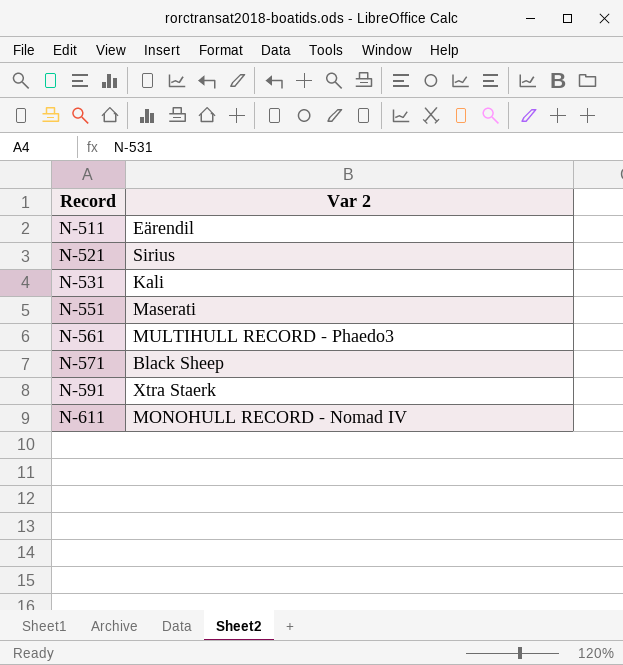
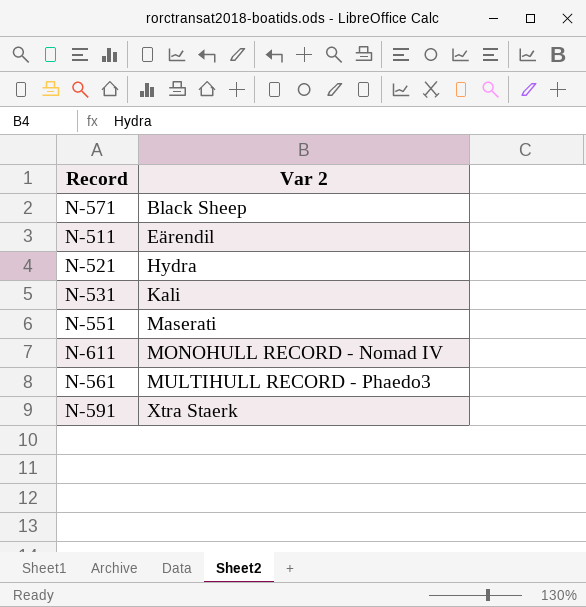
row order: Record ascending -> Var 2 ascending
N-521 | Var 2: Sirius -> Hydra

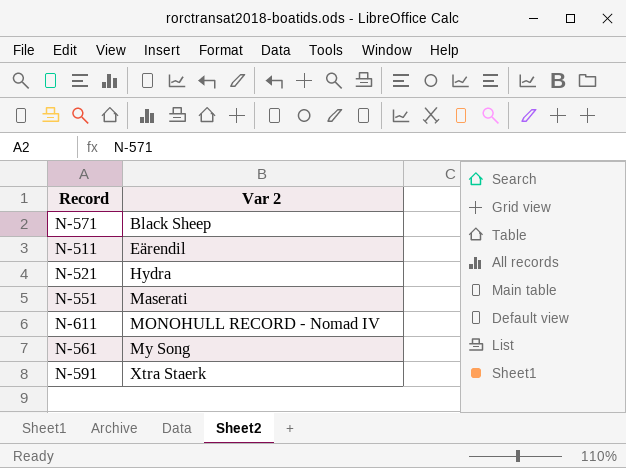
row N-531: Kali -> none
N-561 | Var 2: MULTIHULL RECORD - Phaedo3 -> My Song

